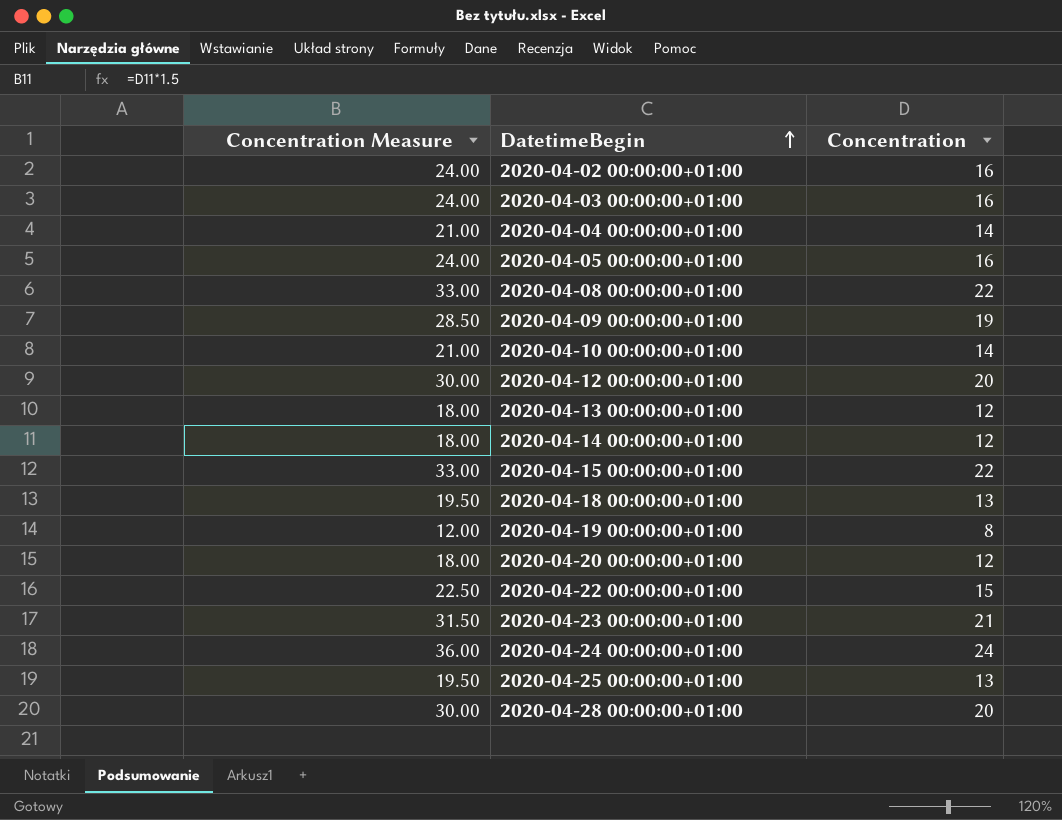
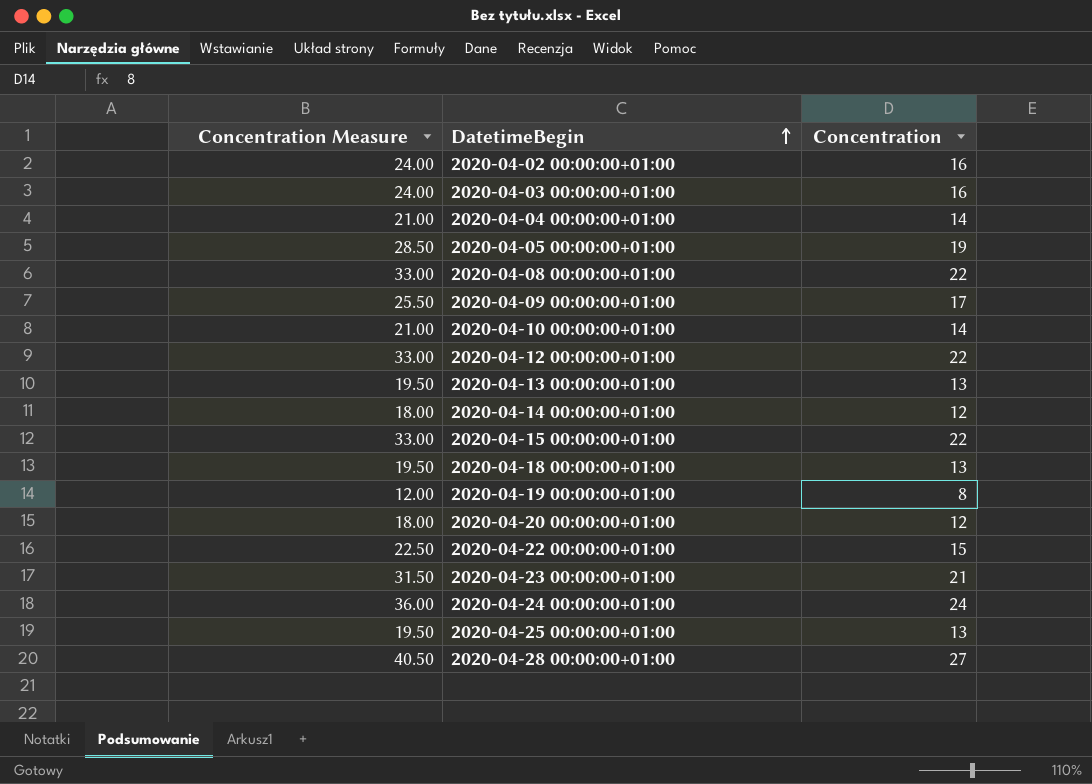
2020-04-05 00:00:00+01:00 | Concentration Measure: 24.00 -> 28.50
2020-04-05 00:00:00+01:00 | Concentration: 16 -> 19
2020-04-09 00:00:00+01:00 | Concentration Measure: 28.50 -> 25.50
2020-04-09 00:00:00+01:00 | Concentration: 19 -> 17
2020-04-12 00:00:00+01:00 | Concentration Measure: 30.00 -> 33.00
2020-04-12 00:00:00+01:00 | Concentration: 20 -> 22
2020-04-13 00:00:00+01:00 | Concentration Measure: 18.00 -> 19.50
2020-04-13 00:00:00+01:00 | Concentration: 12 -> 13
2020-04-28 00:00:00+01:00 | Concentration Measure: 30.00 -> 40.50
2020-04-28 00:00:00+01:00 | Concentration: 20 -> 27

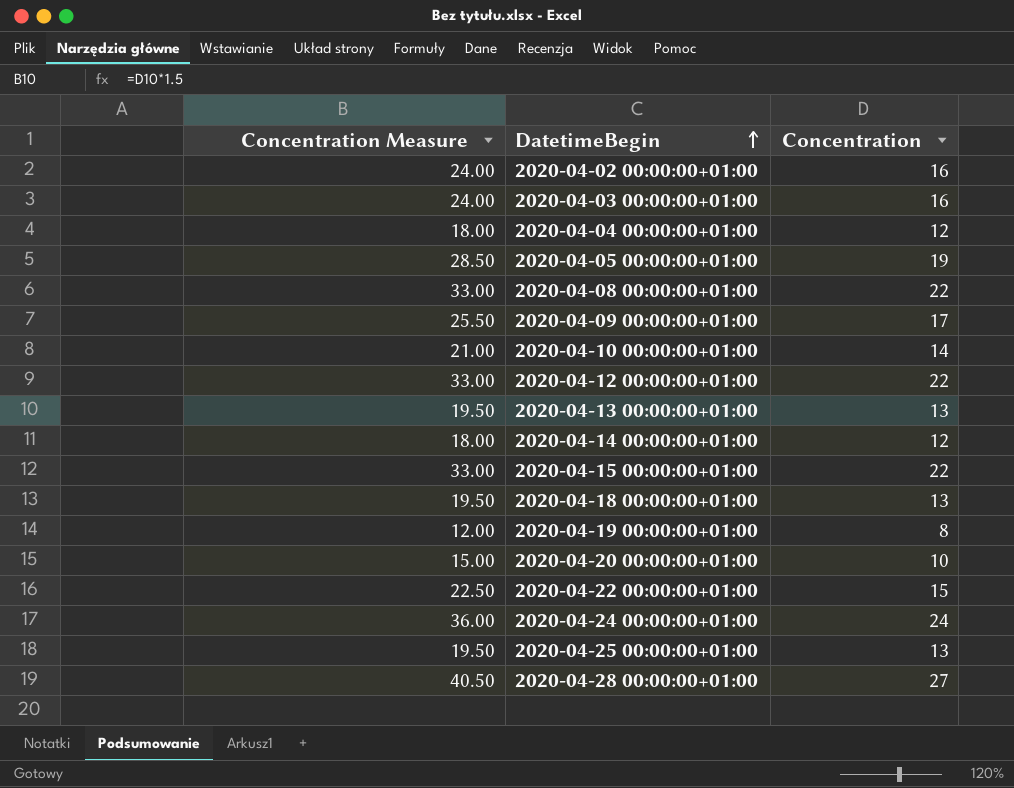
row 2020-04-23 00:00:00+01:00: 31.50 | 21 -> none
2020-04-04 00:00:00+01:00 | Concentration Measure: 21.00 -> 18.00
2020-04-04 00:00:00+01:00 | Concentration: 14 -> 12
2020-04-20 00:00:00+01:00 | Concentration Measure: 18.00 -> 15.00
2020-04-20 00:00:00+01:00 | Concentration: 12 -> 10

